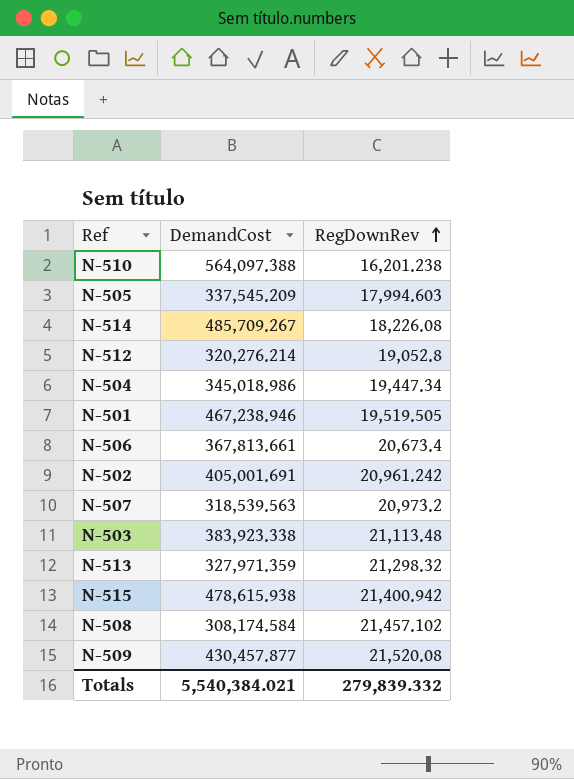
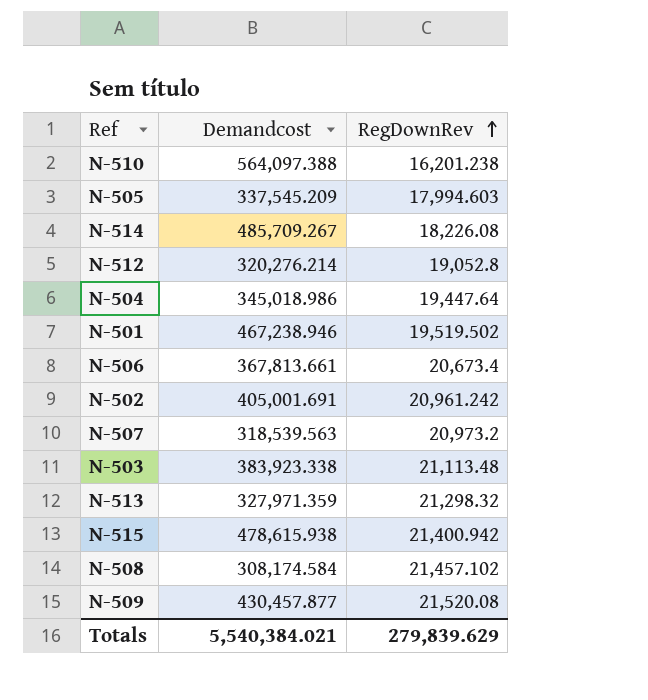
column name: DemandCost -> Demandcost
N-504 | RegDownRev: 19,447.34 -> 19,447.64
N-501 | RegDownRev: 19,519.505 -> 19,519.502
Totals | RegDownRev: 279,839.332 -> 279,839.629

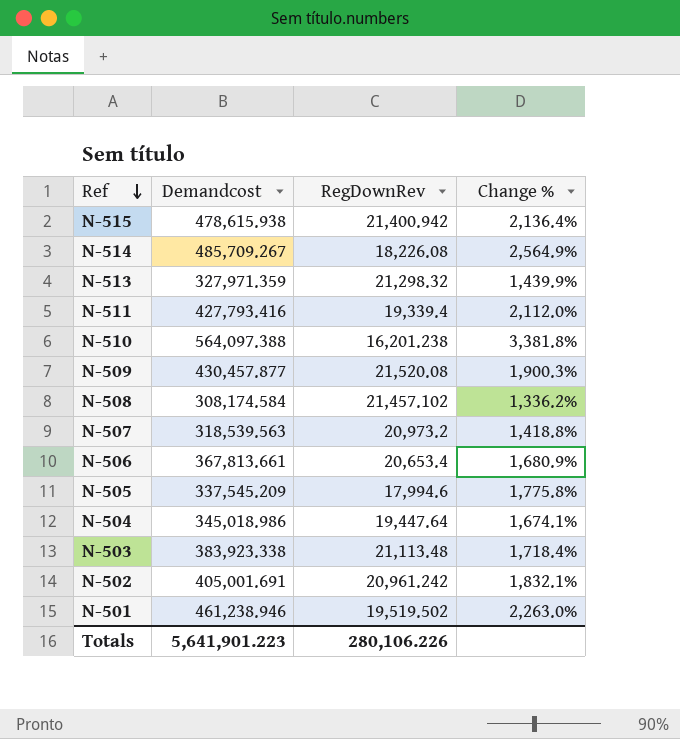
row order: RegDownRev ascending -> Ref descending
column Change % | formula: none -> ([Demandcost] - [RegDownRev]) / [RegDownRev]
row N-512: 320,276.214 | 19,052.8 -> none
row N-511: none -> 427,793.416 | 19,339.4 | 2,112.0%
N-506 | RegDownRev: 20,673.4 -> 20,653.4
N-505 | RegDownRev: 17,994.603 -> 17,994.6
N-501 | Demandcost: 467,238.946 -> 461,238.946
Totals | Demandcost: 5,540,384.021 -> 5,641,901.223
Totals | RegDownRev: 279,839.629 -> 280,106.226

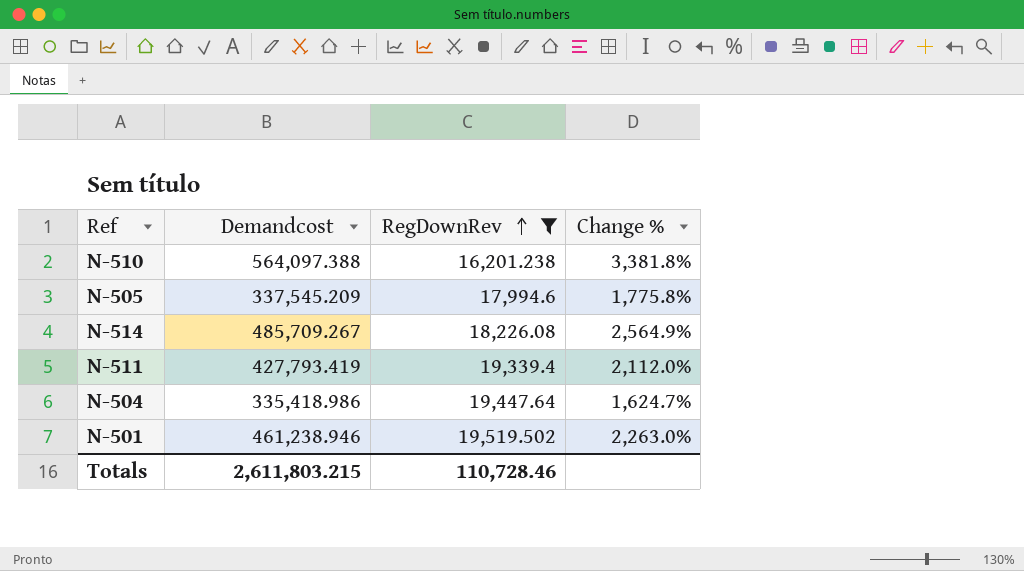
filter: none -> RegDownRev <= 19,519.502
row order: Ref descending -> RegDownRev ascending
N-511 | Demandcost: 427,793.416 -> 427,793.419
N-504 | Demandcost: 345,018.986 -> 335,418.986
N-504 | Change %: 1,674.1% -> 1,624.7%
Totals | Demandcost: 5,641,901.223 -> 2,611,803.215
Totals | RegDownRev: 280,106.226 -> 110,728.46

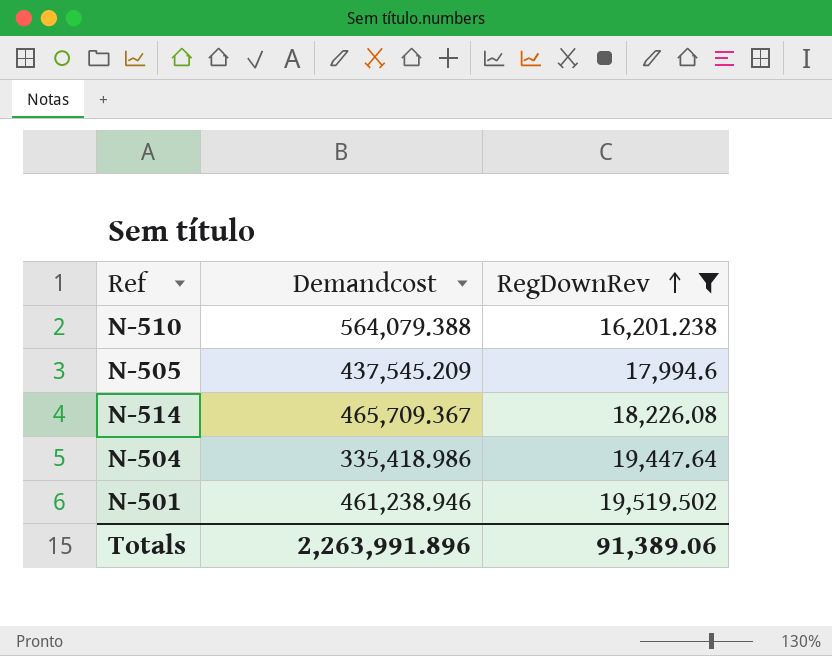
column Change % | formula: ([Demandcost] - [RegDownRev]) / [RegDownRev] -> none
row N-511: 427,793.419 | 19,339.4 | 2,112.0% -> none
N-510 | Demandcost: 564,097.388 -> 564,079.388
N-505 | Demandcost: 337,545.209 -> 437,545.209
N-514 | Demandcost: 485,709.267 -> 465,709.367
Totals | Demandcost: 2,611,803.215 -> 2,263,991.896
Totals | RegDownRev: 110,728.46 -> 91,389.06

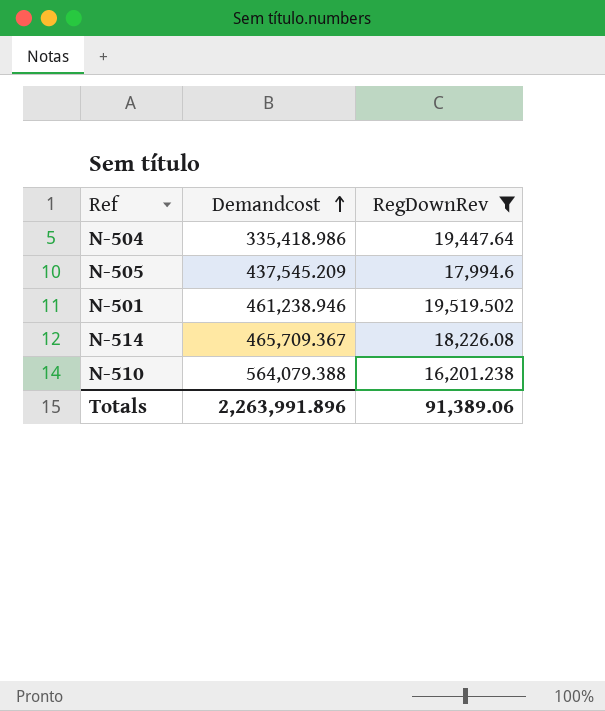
row order: RegDownRev ascending -> Demandcost ascending

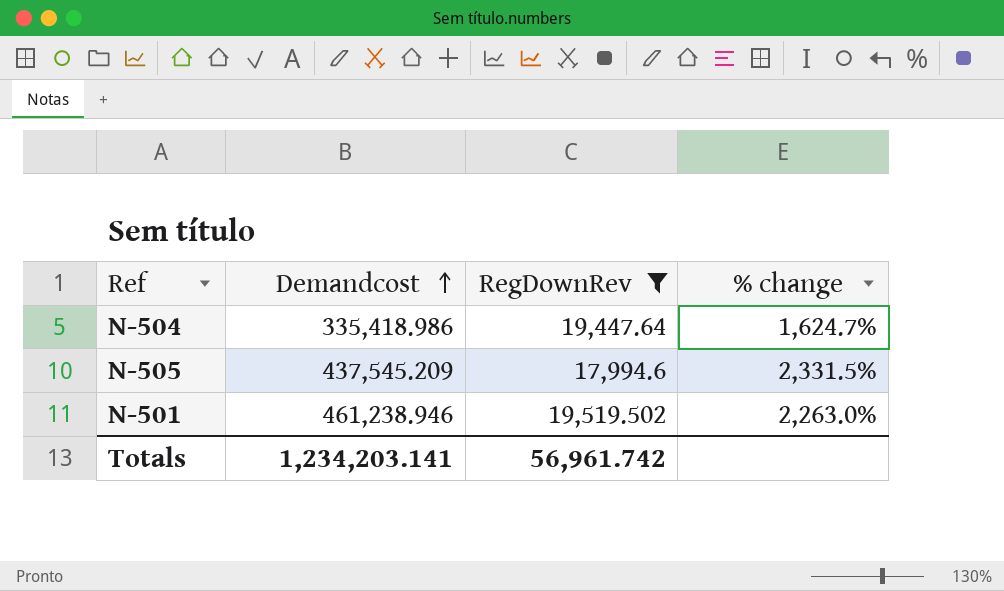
column % change | formula: none -> ([Demandcost] - [RegDownRev]) / [RegDownRev]
row N-514: 465,709.367 | 18,226.08 -> none
row N-510: 564,079.388 | 16,201.238 -> none
Totals | Demandcost: 2,263,991.896 -> 1,234,203.141
Totals | RegDownRev: 91,389.06 -> 56,961.742

